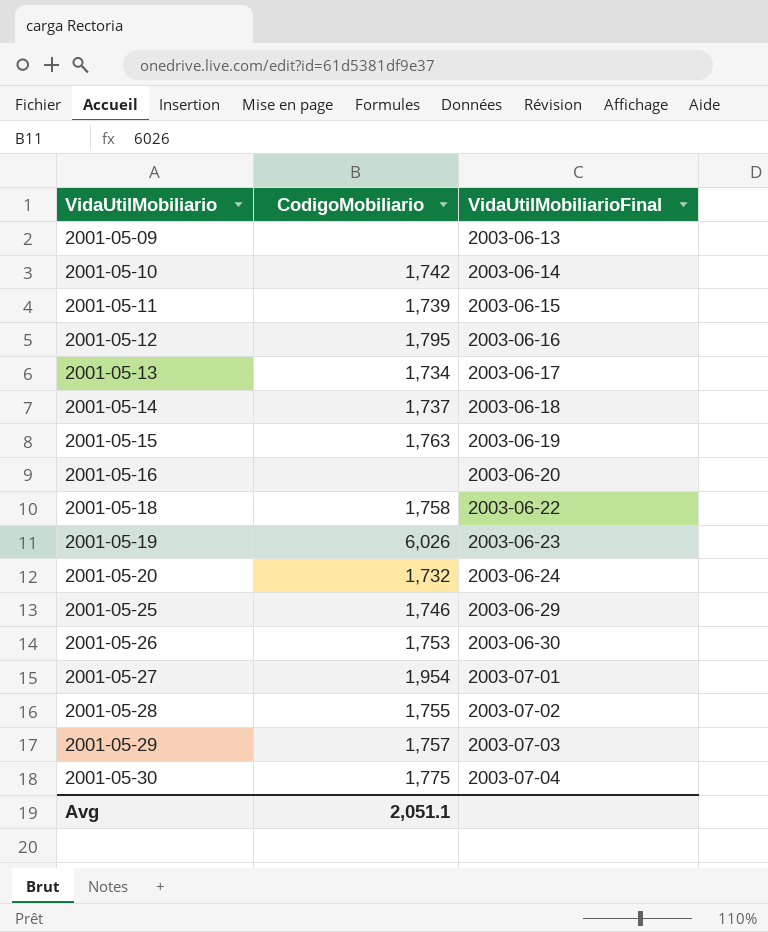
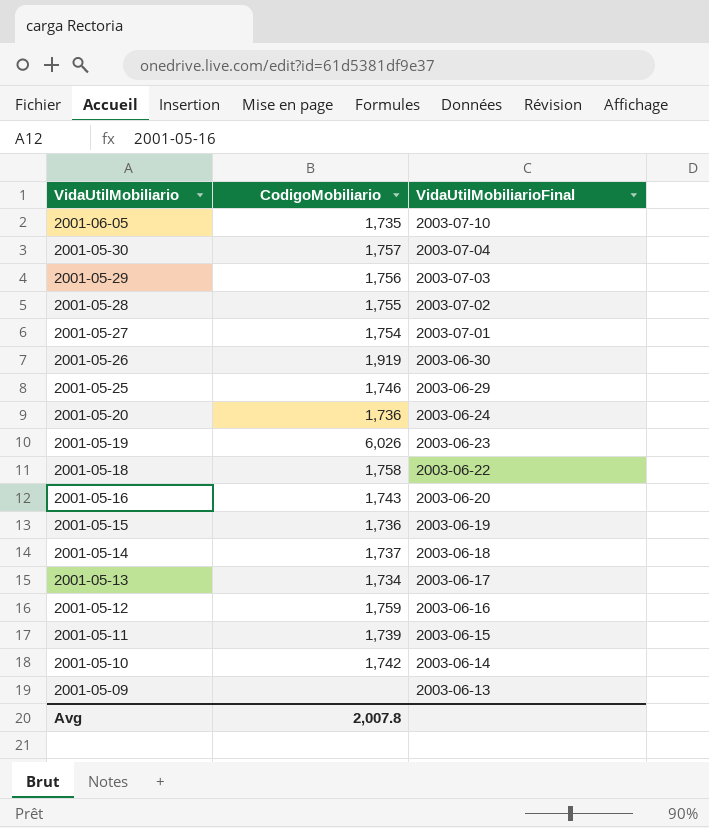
row order: VidaUtilMobiliario ascending -> VidaUtilMobiliario descending
row 2001-06-05: none -> 1,735 | 2003-07-10
2001-05-30 | CodigoMobiliario: 1,775 -> 1,757
2001-05-29 | CodigoMobiliario: 1,757 -> 1,756
2001-05-27 | CodigoMobiliario: 1,954 -> 1,754
2001-05-26 | CodigoMobiliario: 1,753 -> 1,919
2001-05-20 | CodigoMobiliario: 1,732 -> 1,736
2001-05-16 | CodigoMobiliario: none -> 1,743
2001-05-15 | CodigoMobiliario: 1,763 -> 1,736
2001-05-12 | CodigoMobiliario: 1,795 -> 1,759
Avg | CodigoMobiliario: 2,051.1 -> 2,007.8

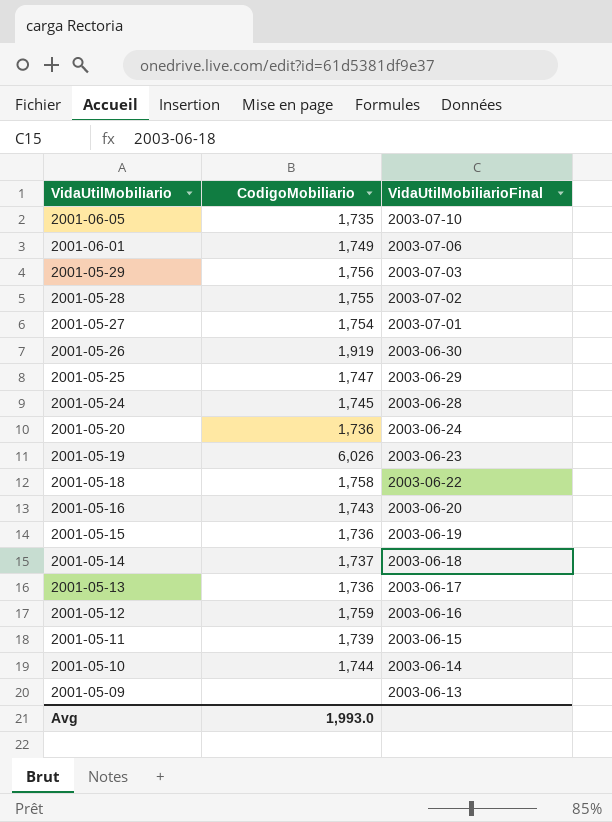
row 2001-05-30: 1,757 | 2003-07-04 -> none
row 2001-06-01: none -> 1,749 | 2003-07-06
2001-05-25 | CodigoMobiliario: 1,746 -> 1,747
row 2001-05-24: none -> 1,745 | 2003-06-28
2001-05-13 | CodigoMobiliario: 1,734 -> 1,736
2001-05-10 | CodigoMobiliario: 1,742 -> 1,744
Avg | CodigoMobiliario: 2,007.8 -> 1,993.0

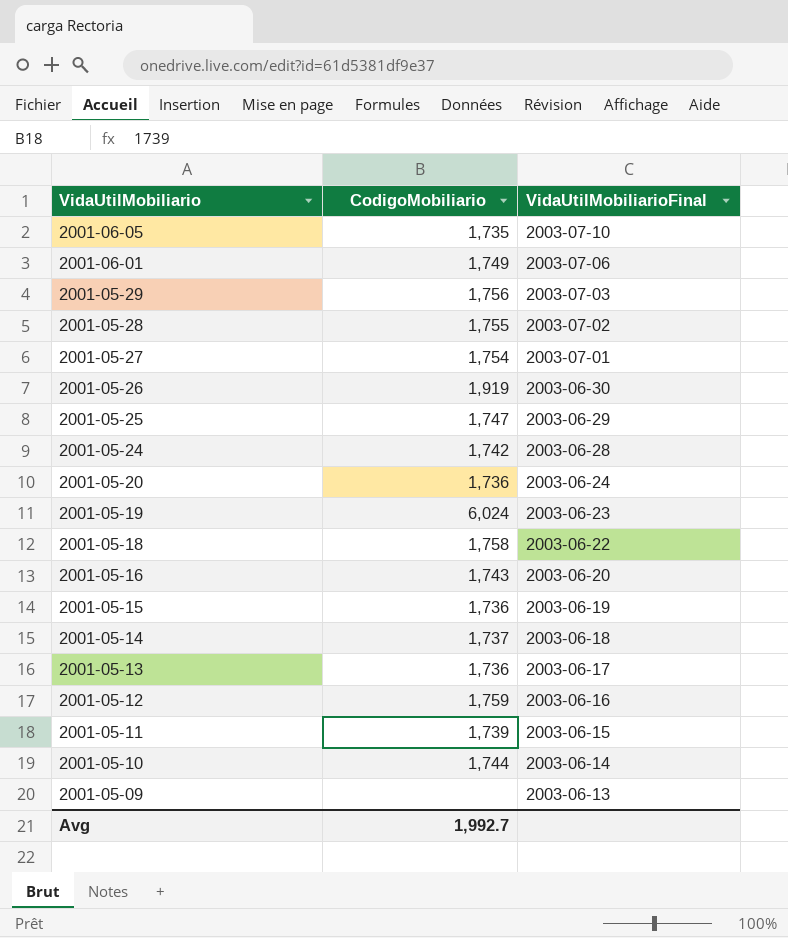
2001-05-24 | CodigoMobiliario: 1,745 -> 1,742
2001-05-19 | CodigoMobiliario: 6,026 -> 6,024
Avg | CodigoMobiliario: 1,993.0 -> 1,992.7

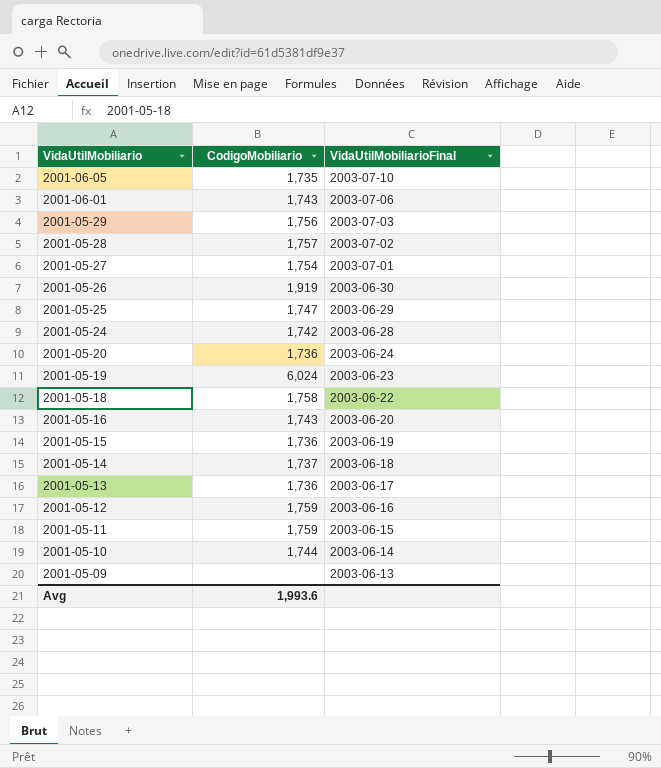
2001-06-01 | CodigoMobiliario: 1,749 -> 1,743
2001-05-28 | CodigoMobiliario: 1,755 -> 1,757
2001-05-11 | CodigoMobiliario: 1,739 -> 1,759
Avg | CodigoMobiliario: 1,992.7 -> 1,993.6

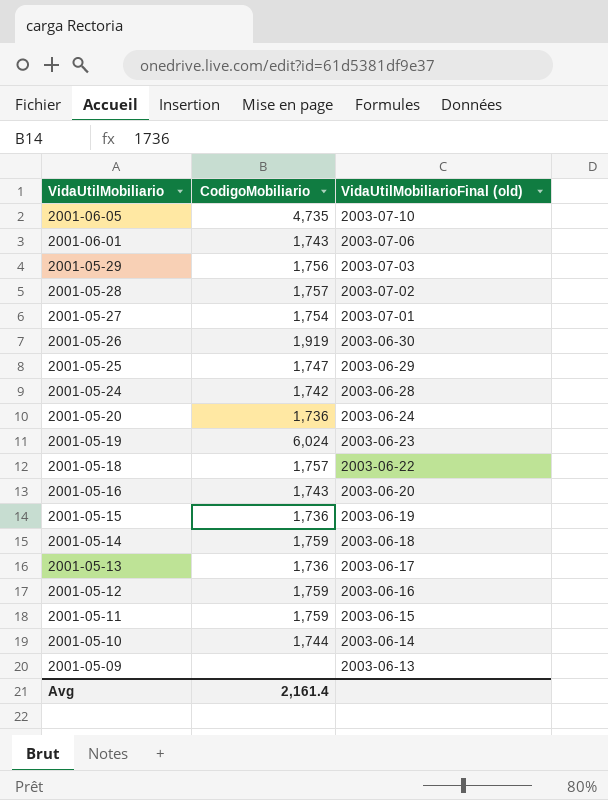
column name: VidaUtilMobiliarioFinal -> VidaUtilMobiliarioFinal (old)
2001-06-05 | CodigoMobiliario: 1,735 -> 4,735
2001-05-18 | CodigoMobiliario: 1,758 -> 1,757
2001-05-14 | CodigoMobiliario: 1,737 -> 1,759
Avg | CodigoMobiliario: 1,993.6 -> 2,161.4

